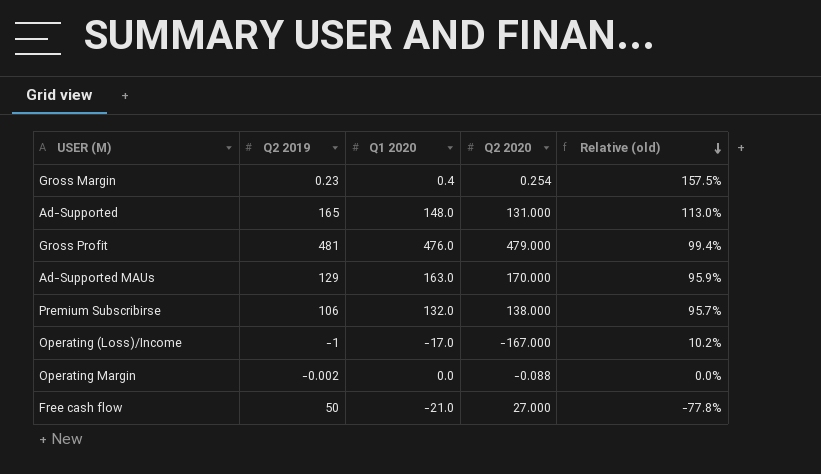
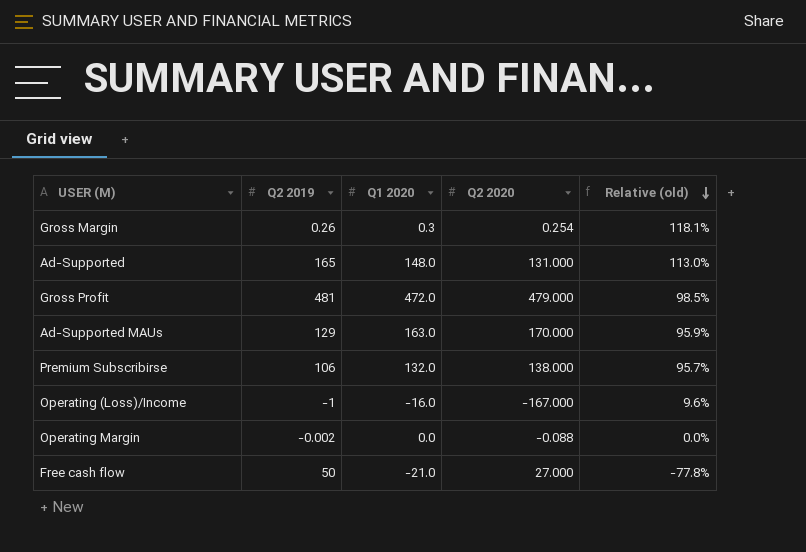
Gross Margin | Q2 2019: 0.23 -> 0.26
Gross Margin | Q1 2020: 0.4 -> 0.3
Gross Margin | Relative (old): 157.5% -> 118.1%
Gross Profit | Q1 2020: 476.0 -> 472.0
Gross Profit | Relative (old): 99.4% -> 98.5%
Operating (Loss)/Income | Q1 2020: -17.0 -> -16.0
Operating (Loss)/Income | Relative (old): 10.2% -> 9.6%

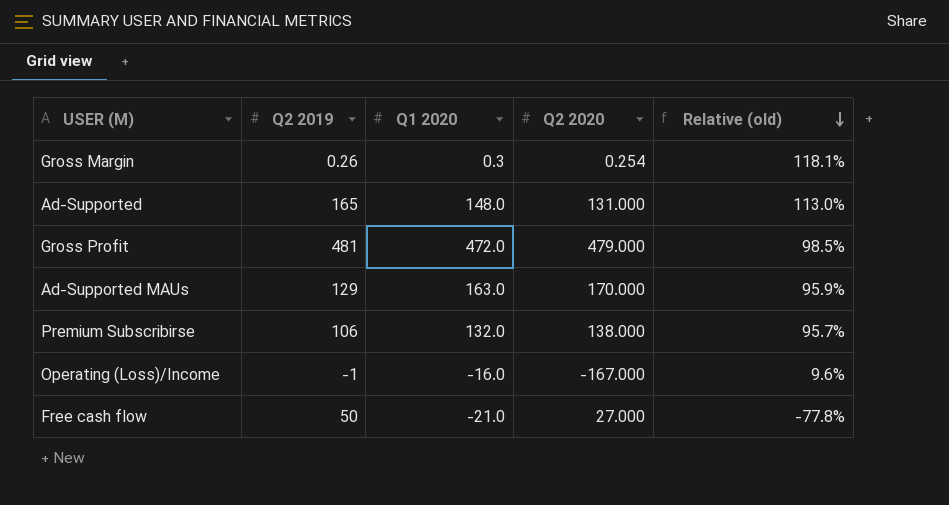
row Operating Margin: -0.002 | 0.0 | -0.088 | 0.0% -> none

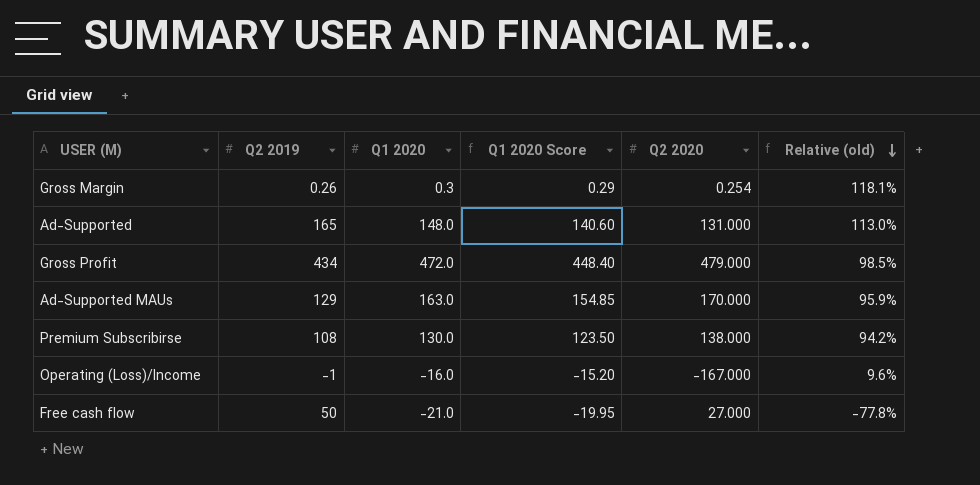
column Q1 2020 Score | formula: none -> [Q1 2020] * 0.95
Gross Profit | Q2 2019: 481 -> 434
Premium Subscribirse | Q2 2019: 106 -> 108
Premium Subscribirse | Q1 2020: 132.0 -> 130.0
Premium Subscribirse | Relative (old): 95.7% -> 94.2%

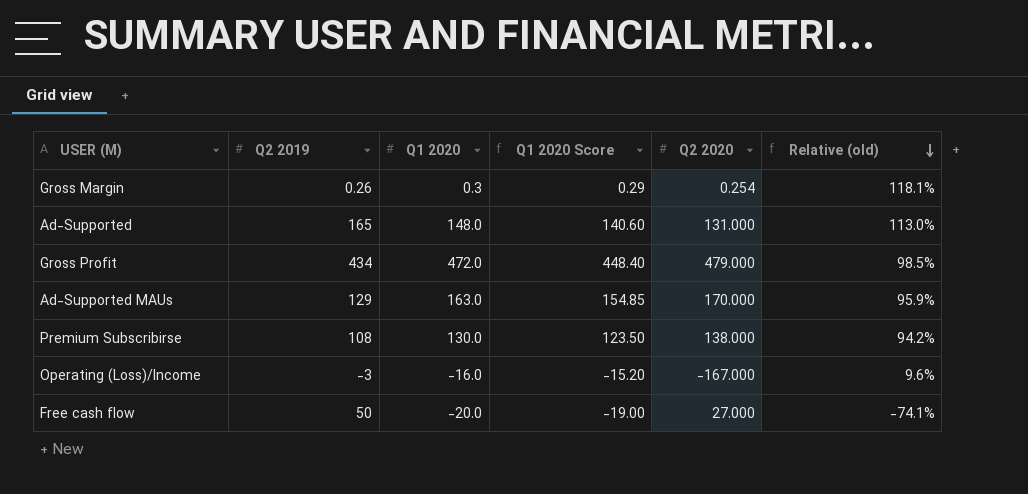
Operating (Loss)/Income | Q2 2019: -1 -> -3
Free cash flow | Q1 2020: -21.0 -> -20.0
Free cash flow | Q1 2020 Score: -19.95 -> -19.00
Free cash flow | Relative (old): -77.8% -> -74.1%

